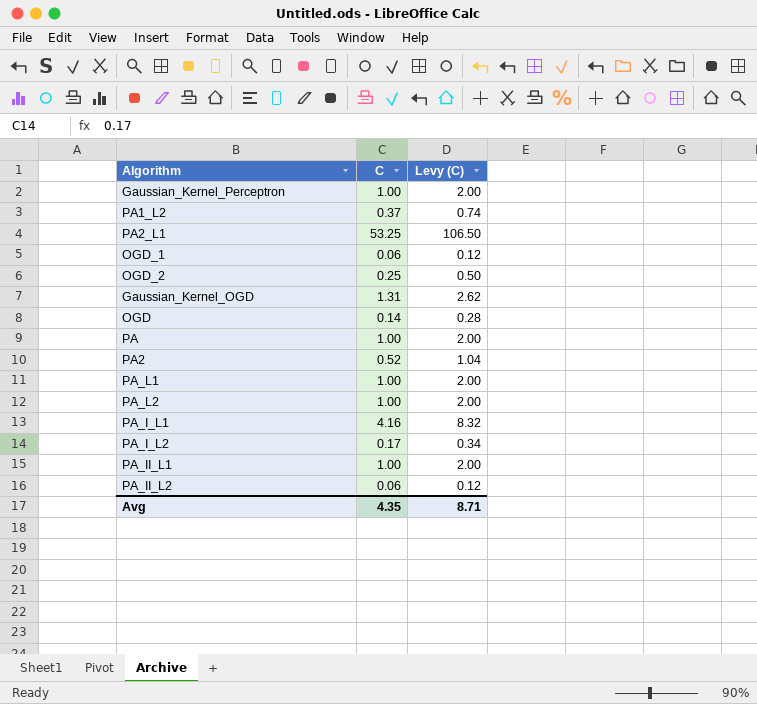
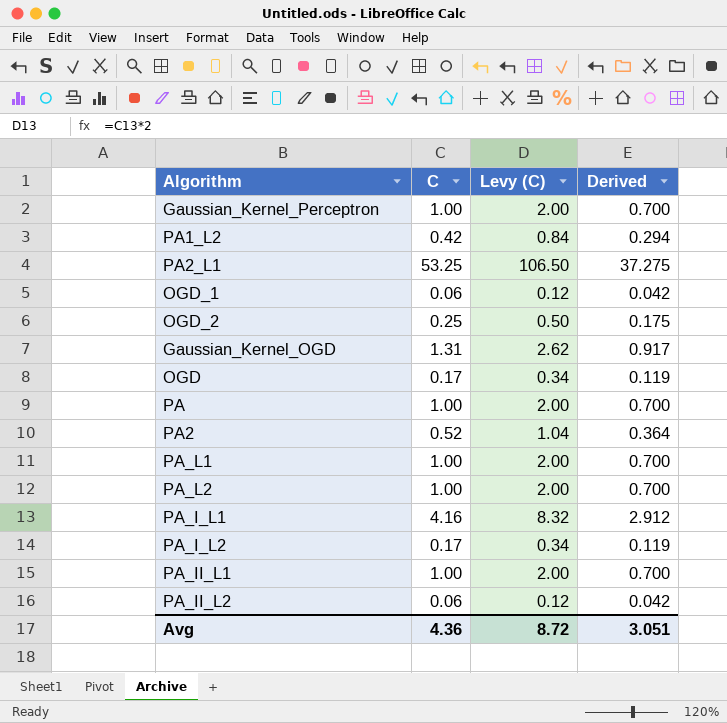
column Derived | formula: none -> [C] * 0.7
PA1_L2 | C: 0.37 -> 0.42
PA1_L2 | Levy (C): 0.74 -> 0.84
OGD | C: 0.14 -> 0.17
OGD | Levy (C): 0.28 -> 0.34
Avg | C: 4.35 -> 4.36
Avg | Levy (C): 8.71 -> 8.72

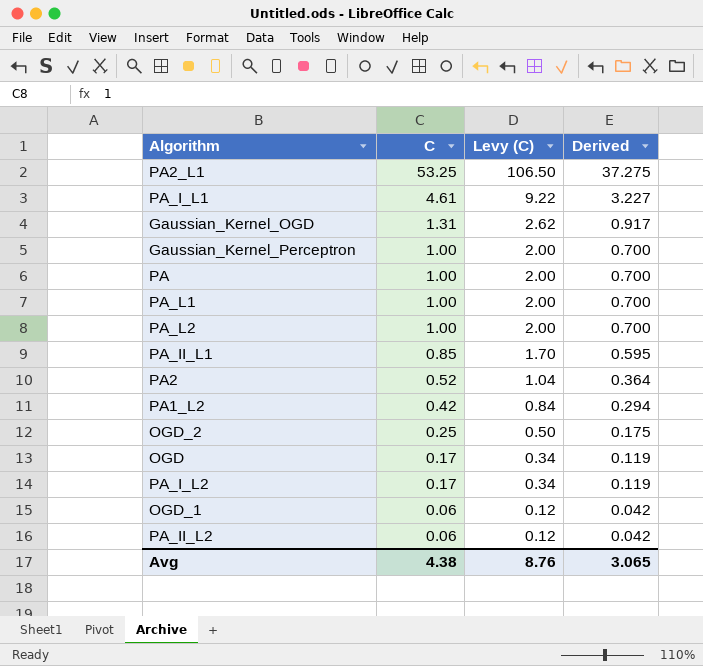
row order: none -> C descending
PA_I_L1 | C: 4.16 -> 4.61
PA_I_L1 | Levy (C): 8.32 -> 9.22
PA_I_L1 | Derived: 2.912 -> 3.227
PA_II_L1 | C: 1.00 -> 0.85
PA_II_L1 | Levy (C): 2.00 -> 1.70
PA_II_L1 | Derived: 0.700 -> 0.595
Avg | C: 4.36 -> 4.38
Avg | Levy (C): 8.72 -> 8.76
Avg | Derived: 3.051 -> 3.065

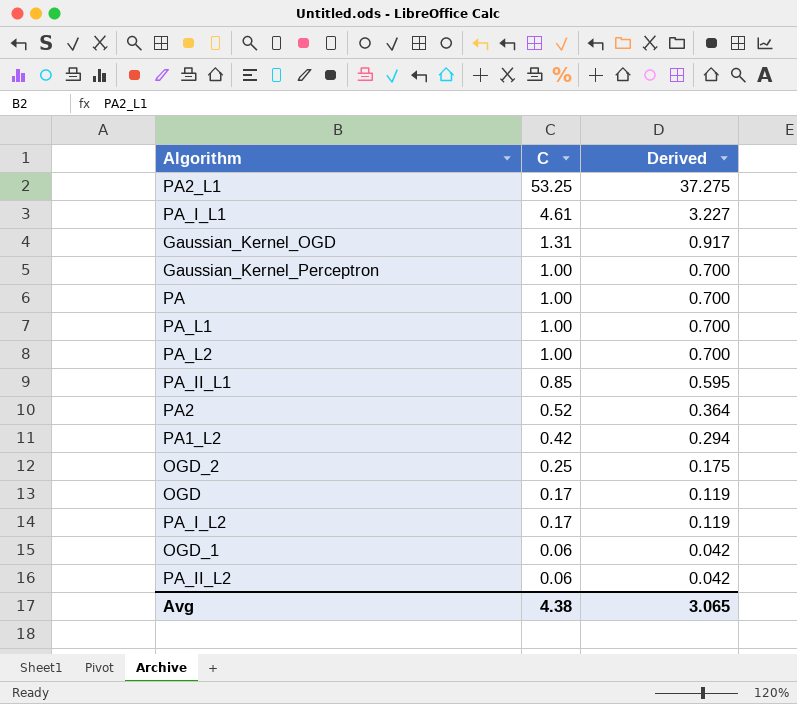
column Levy (C) | formula: [C] * 2 -> none

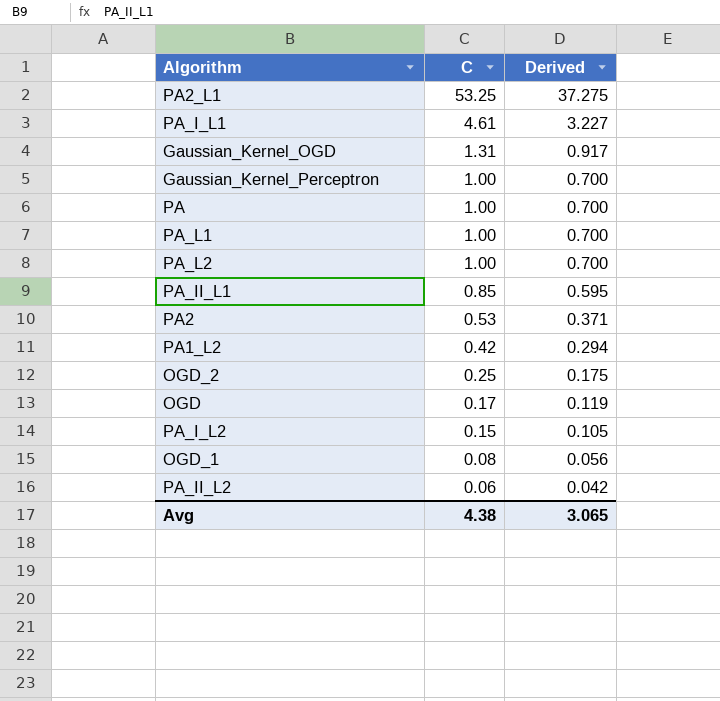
PA2 | C: 0.52 -> 0.53
PA2 | Derived: 0.364 -> 0.371
PA_I_L2 | C: 0.17 -> 0.15
PA_I_L2 | Derived: 0.119 -> 0.105
OGD_1 | C: 0.06 -> 0.08
OGD_1 | Derived: 0.042 -> 0.056

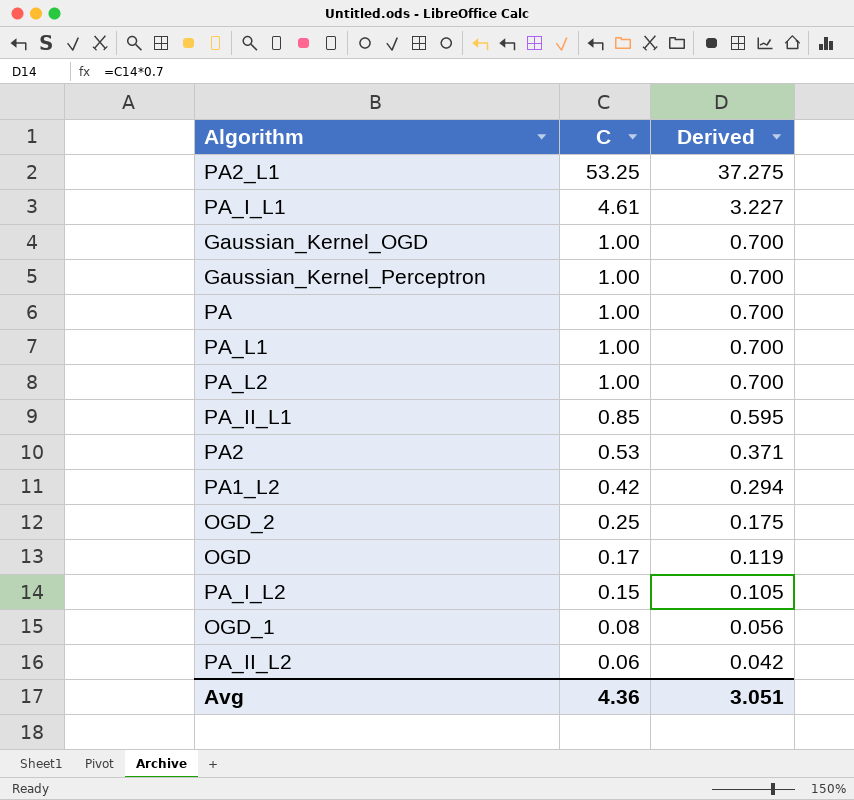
Gaussian_Kernel_OGD | C: 1.31 -> 1.00
Gaussian_Kernel_OGD | Derived: 0.917 -> 0.700
Avg | C: 4.38 -> 4.36
Avg | Derived: 3.065 -> 3.051

